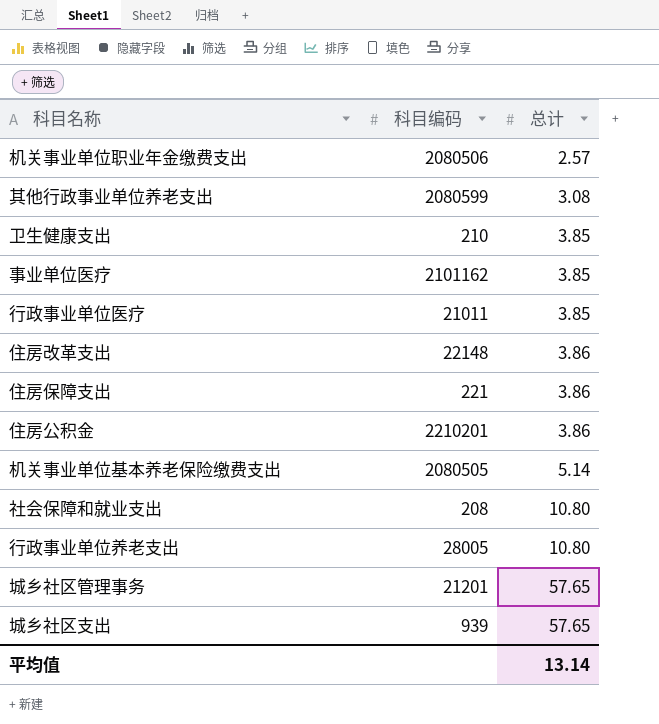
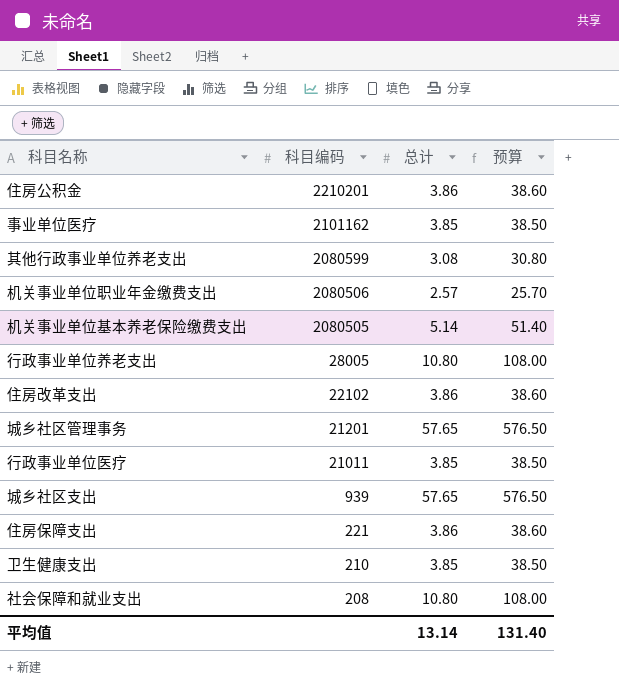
row order: 总计 ascending -> 科目编码 descending
column 预算 | formula: none -> [总计] * 10
住房改革支出 | 科目编码: 22148 -> 22102

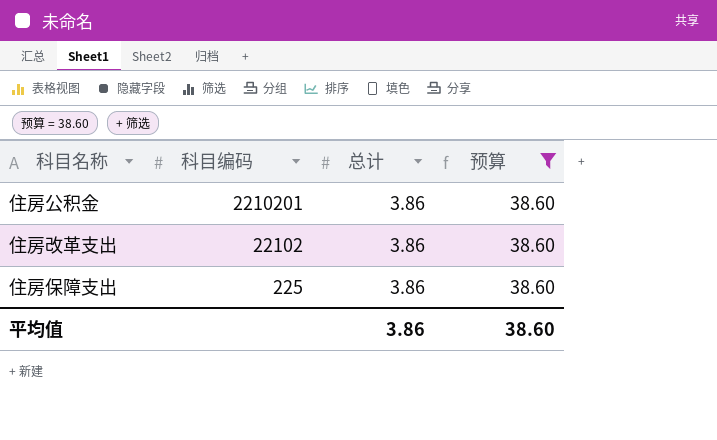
filter: none -> 预算 = 38.60
住房保障支出 | 科目编码: 221 -> 225
平均值 | 总计: 13.14 -> 3.86
平均值 | 预算: 131.40 -> 38.60

